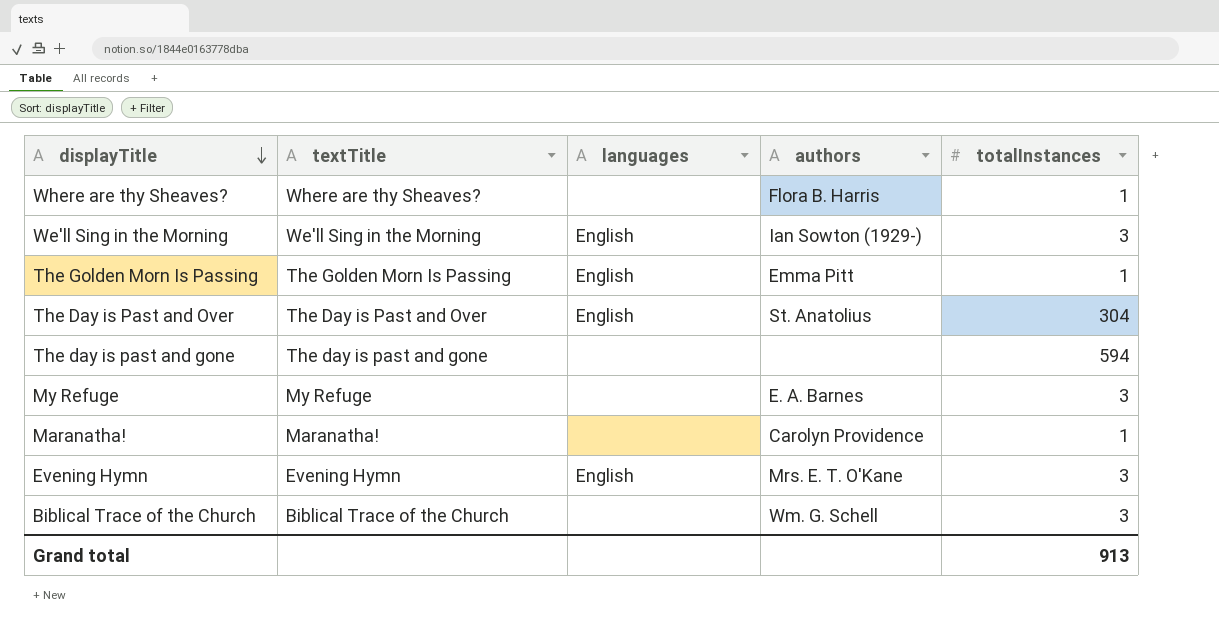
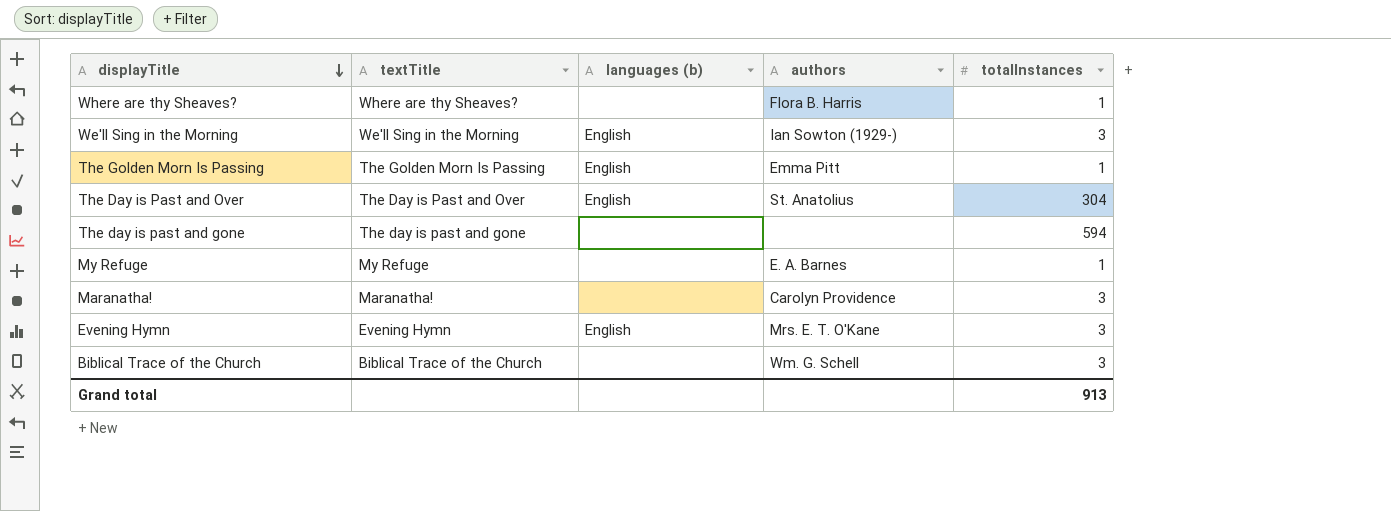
column name: languages -> languages (b)
My Refuge | totalInstances: 3 -> 1
Maranatha! | totalInstances: 1 -> 3

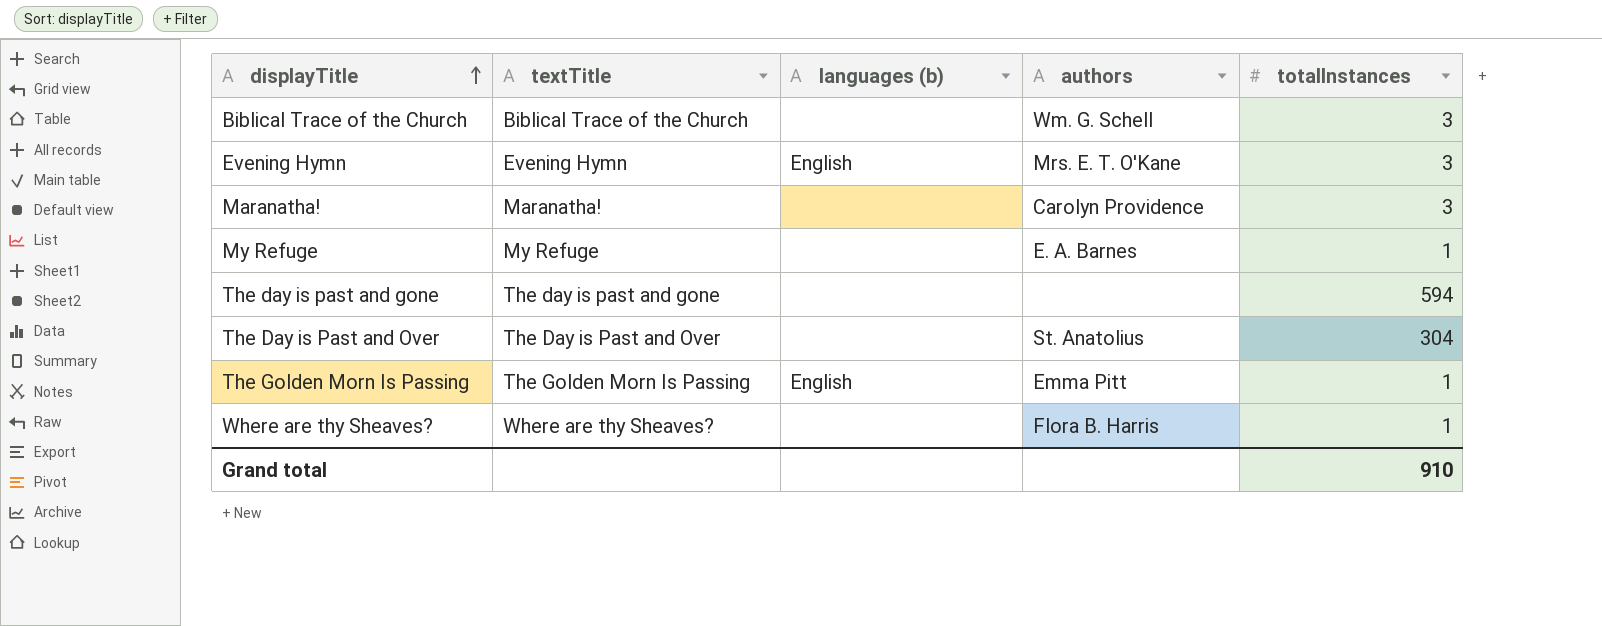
row order: displayTitle descending -> displayTitle ascending
row We'll Sing in the Morning: We'll Sing in the Morning | English | Ian Sowton (1929-) | 3 -> none
The Day is Past and Over | languages (b): English -> none
Grand total | totalInstances: 913 -> 910

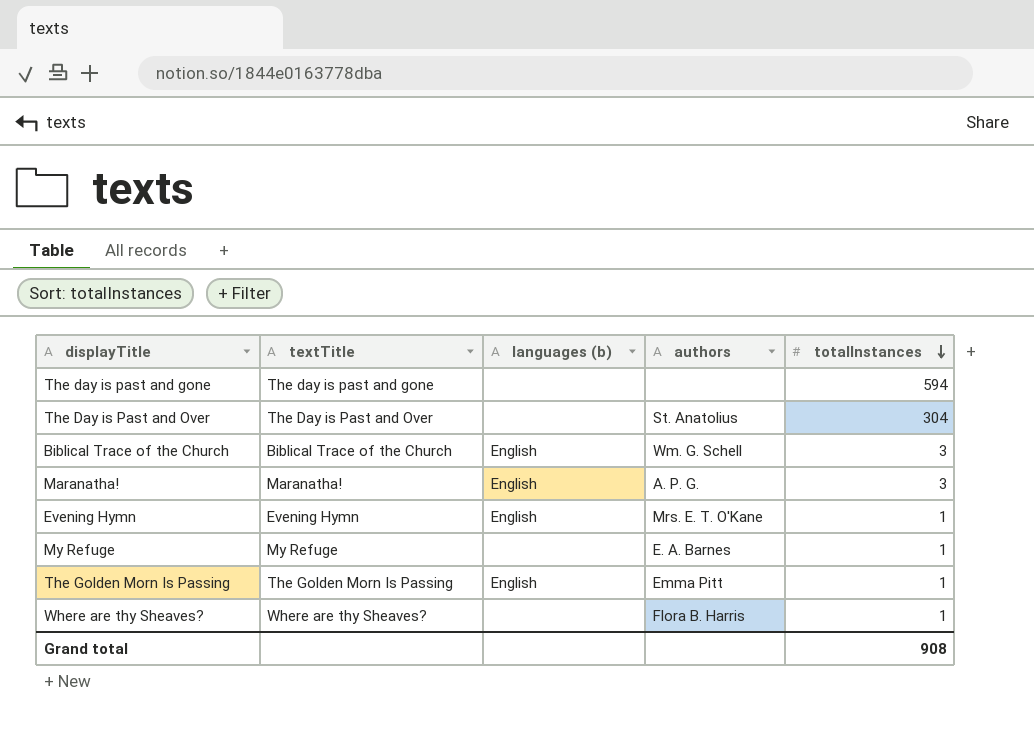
row order: displayTitle ascending -> totalInstances descending
Biblical Trace of the Church | languages (b): none -> English
Maranatha! | languages (b): none -> English
Maranatha! | authors: Carolyn Providence -> A. P. G.
Evening Hymn | totalInstances: 3 -> 1
Grand total | totalInstances: 910 -> 908

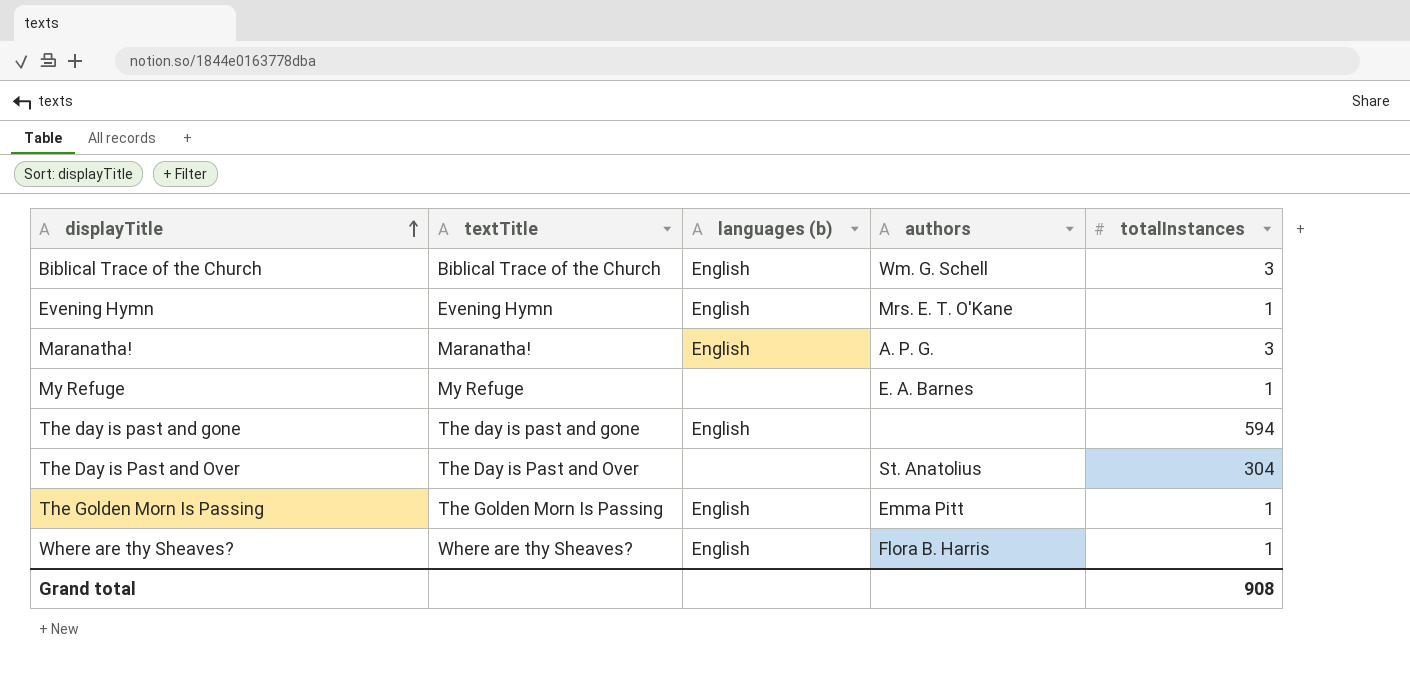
row order: totalInstances descending -> displayTitle ascending
The day is past and gone | languages (b): none -> English
Where are thy Sheaves? | languages (b): none -> English

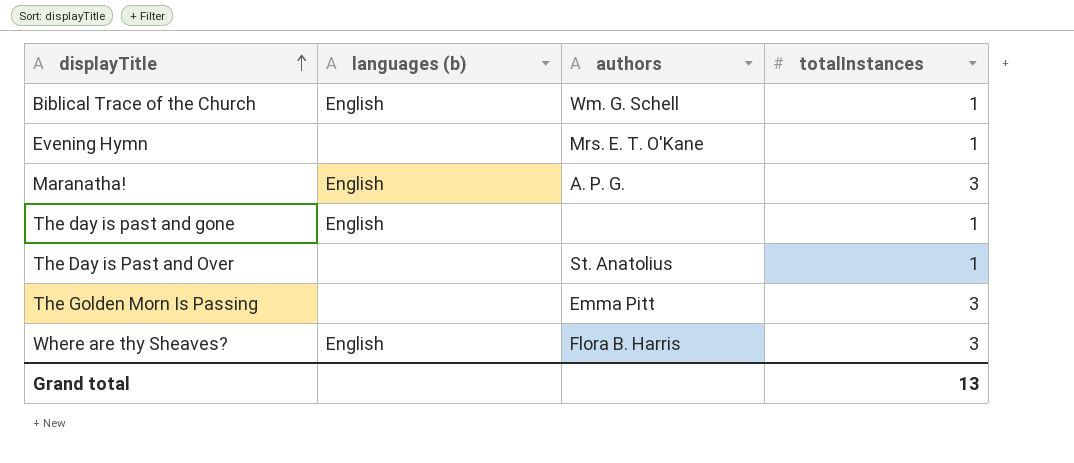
column textTitle | position: 2 -> none
row My Refuge: My Refuge | none | E. A. Barnes | 1 -> none
Biblical Trace of the Church | totalInstances: 3 -> 1
Evening Hymn | languages (b): English -> none
The day is past and gone | totalInstances: 594 -> 1
The Day is Past and Over | totalInstances: 304 -> 1
The Golden Morn Is Passing | languages (b): English -> none
The Golden Morn Is Passing | totalInstances: 1 -> 3
Where are thy Sheaves? | totalInstances: 1 -> 3
Grand total | totalInstances: 908 -> 13

